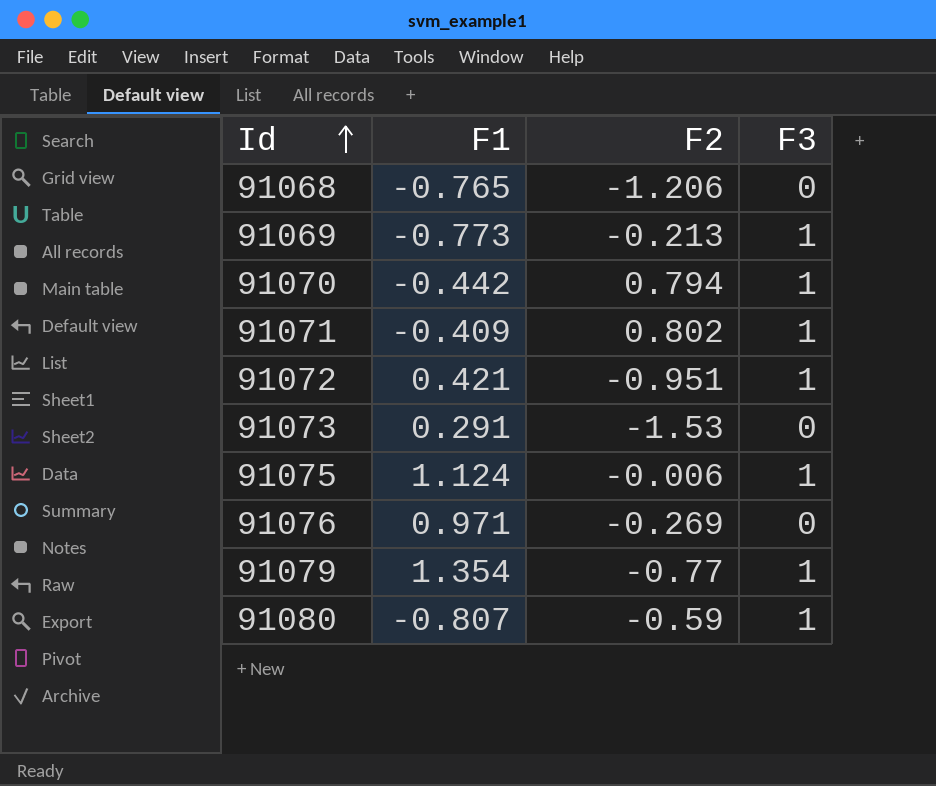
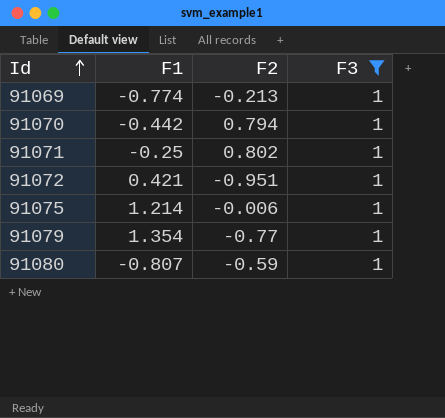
filter: none -> F3 = 1
91069 | F1: -0.773 -> -0.774
91071 | F1: -0.409 -> -0.25
91075 | F1: 1.124 -> 1.214

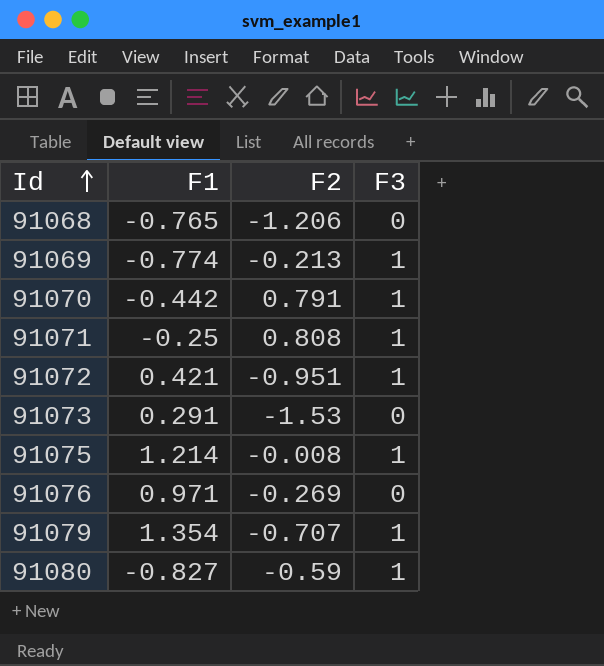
filter: F3 = 1 -> none
91070 | F2: 0.794 -> 0.791
91071 | F2: 0.802 -> 0.808
91075 | F2: -0.006 -> -0.008
91079 | F2: -0.77 -> -0.707
91080 | F1: -0.807 -> -0.827

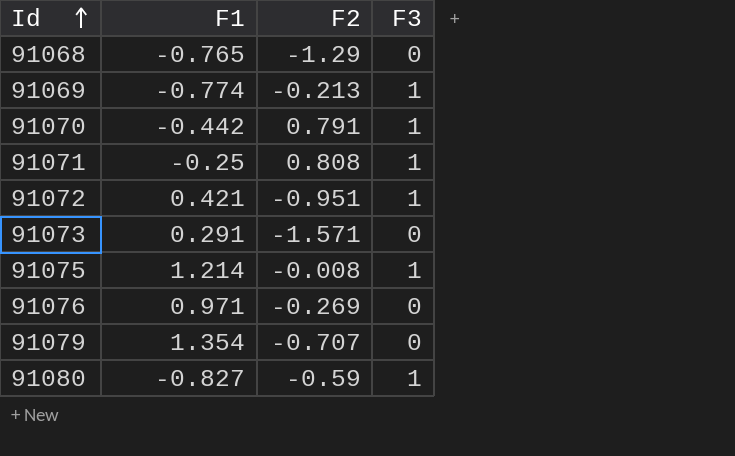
91068 | F2: -1.206 -> -1.29
91073 | F2: -1.53 -> -1.571
91079 | F3: 1 -> 0

